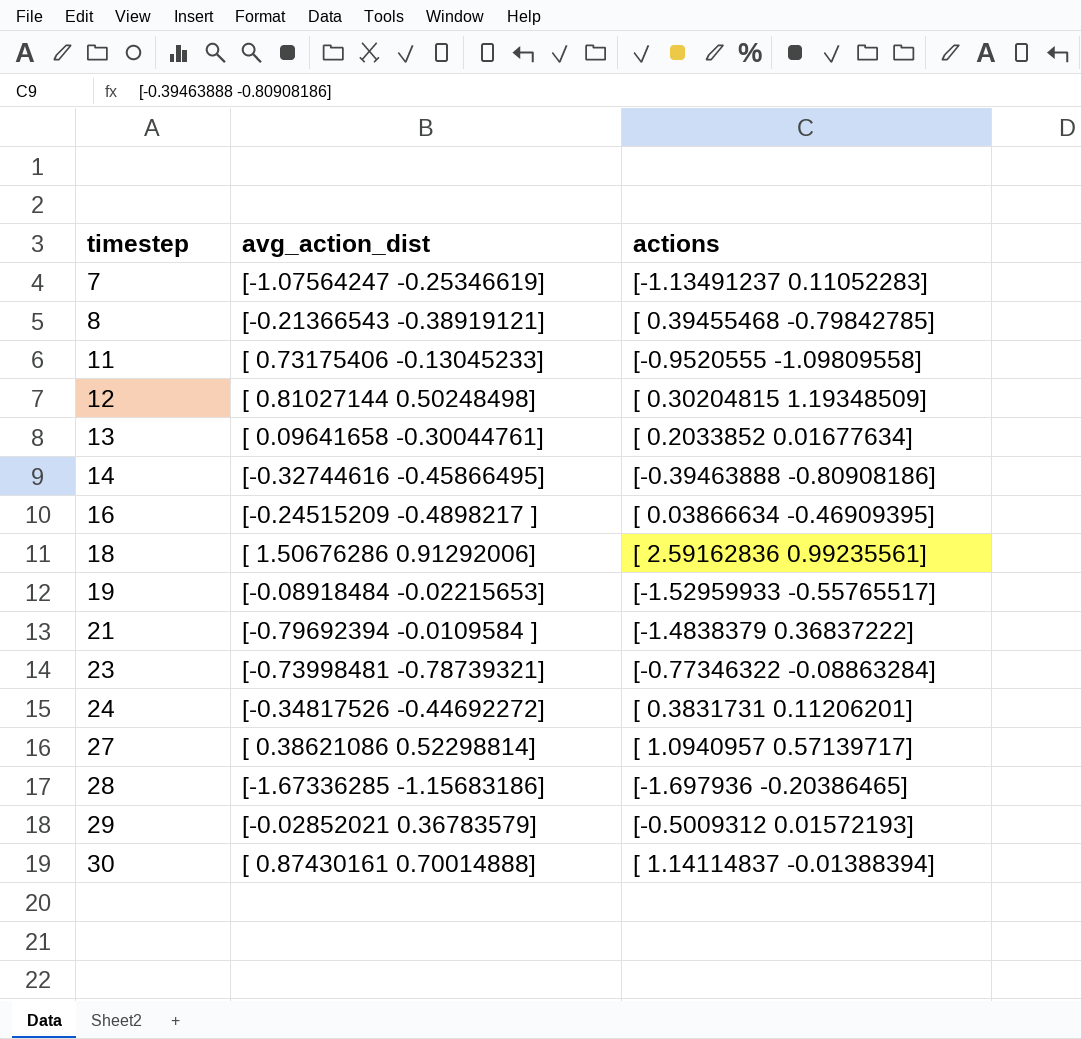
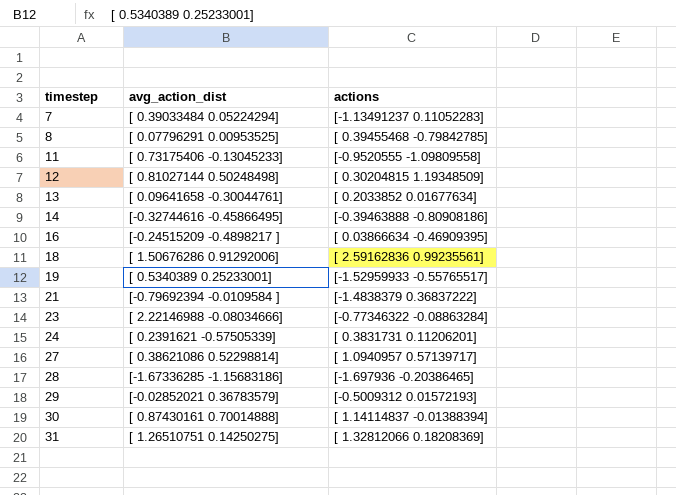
7 | avg_action_dist: [-1.07564247 -0.25346619] -> [ 0.39033484 0.05224294]
8 | avg_action_dist: [-0.21366543 -0.38919121] -> [ 0.07796291 0.00953525]
19 | avg_action_dist: [-0.08918484 -0.02215653] -> [ 0.5340389 0.25233001]
23 | avg_action_dist: [-0.73998481 -0.78739321] -> [ 2.22146988 -0.08034666]
24 | avg_action_dist: [-0.34817526 -0.44692272] -> [ 0.2391621 -0.57505339]
row 31: none -> [ 1.26510751 0.14250275] | [ 1.32812066 0.18208369]

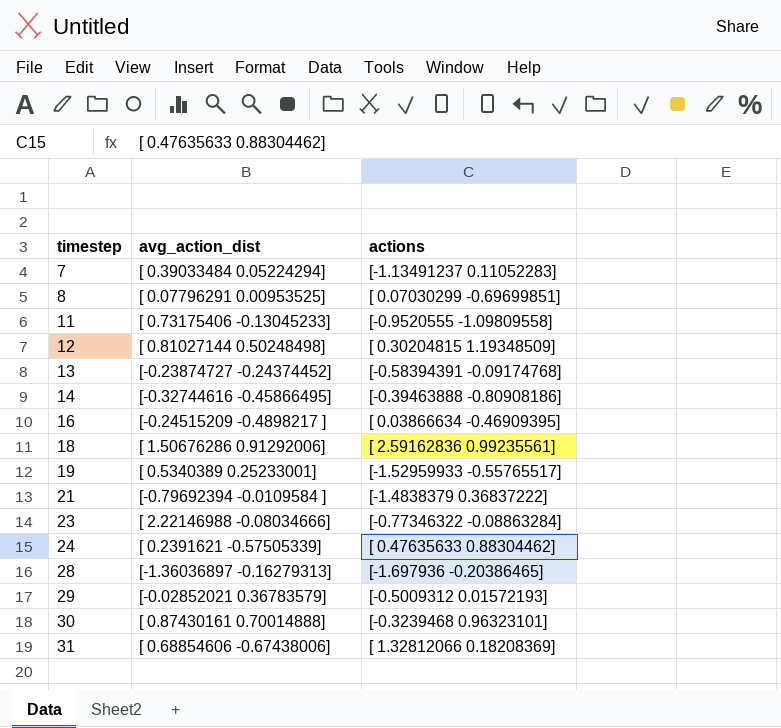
row 27: [ 0.38621086 0.52298814] | [ 1.0940957 0.57139717] -> none
8 | actions: [ 0.39455468 -0.79842785] -> [ 0.07030299 -0.69699851]
13 | avg_action_dist: [ 0.09641658 -0.30044761] -> [-0.23874727 -0.24374452]
13 | actions: [ 0.2033852 0.01677634] -> [-0.58394391 -0.09174768]
24 | actions: [ 0.3831731 0.11206201] -> [ 0.47635633 0.88304462]
28 | avg_action_dist: [-1.67336285 -1.15683186] -> [-1.36036897 -0.16279313]
30 | actions: [ 1.14114837 -0.01388394] -> [-0.3239468 0.96323101]
31 | avg_action_dist: [ 1.26510751 0.14250275] -> [ 0.68854606 -0.67438006]

